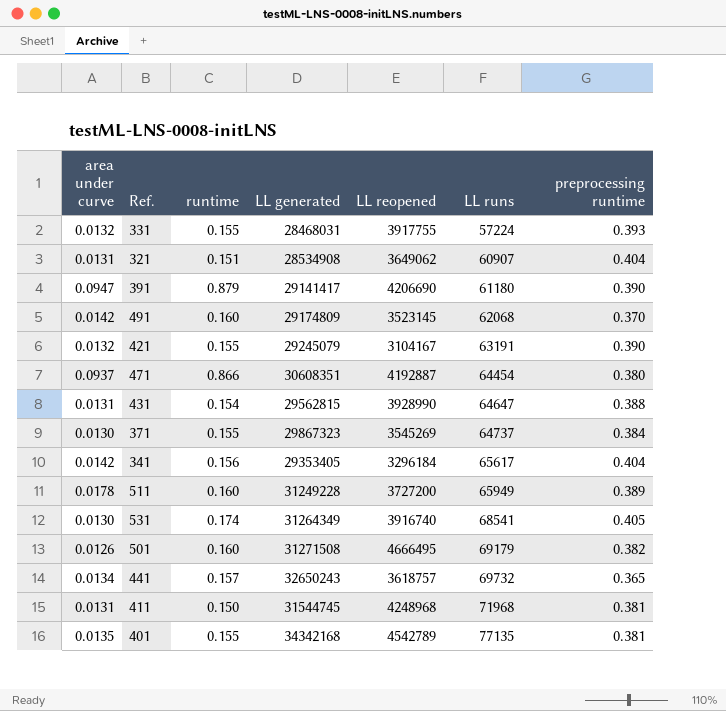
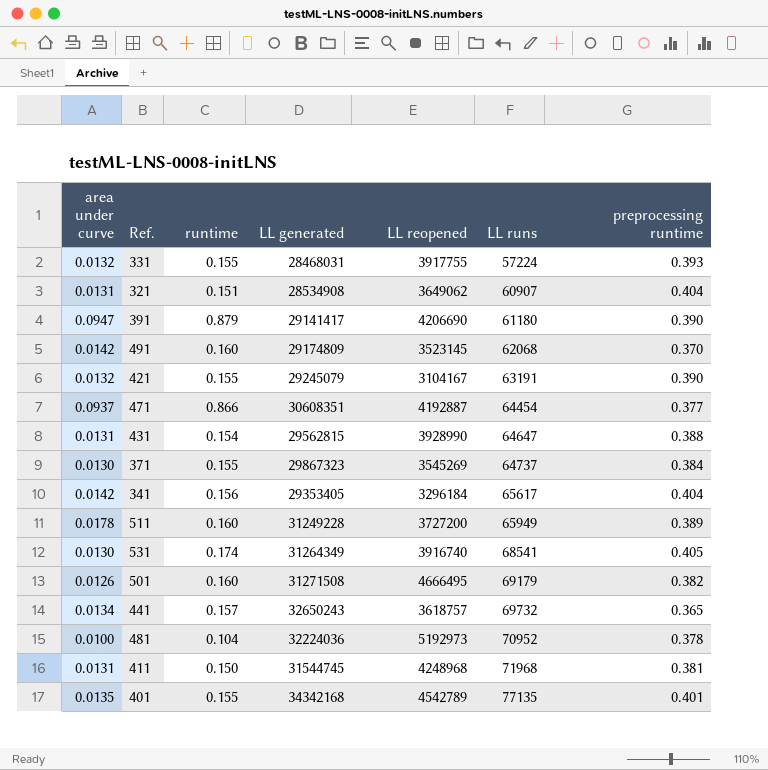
471 | preprocessing runtime: 0.380 -> 0.377
row 481: none -> 0.0100 | 0.104 | 32224036 | 5192973 | 70952 | 0.378
401 | preprocessing runtime: 0.381 -> 0.401

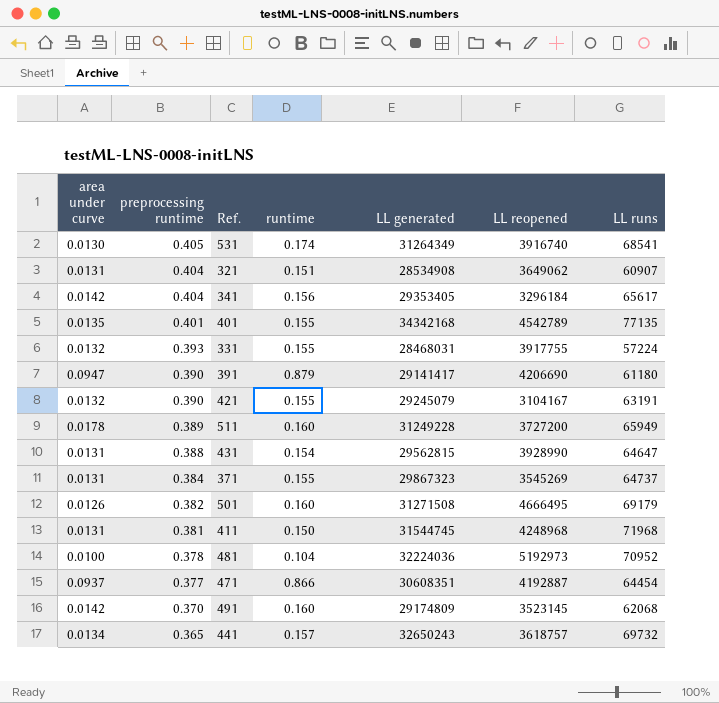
row order: LL runs ascending -> preprocessing runtime descending
column preprocessing runtime | position: 7 -> 2
371 | area under curve: 0.0130 -> 0.0131

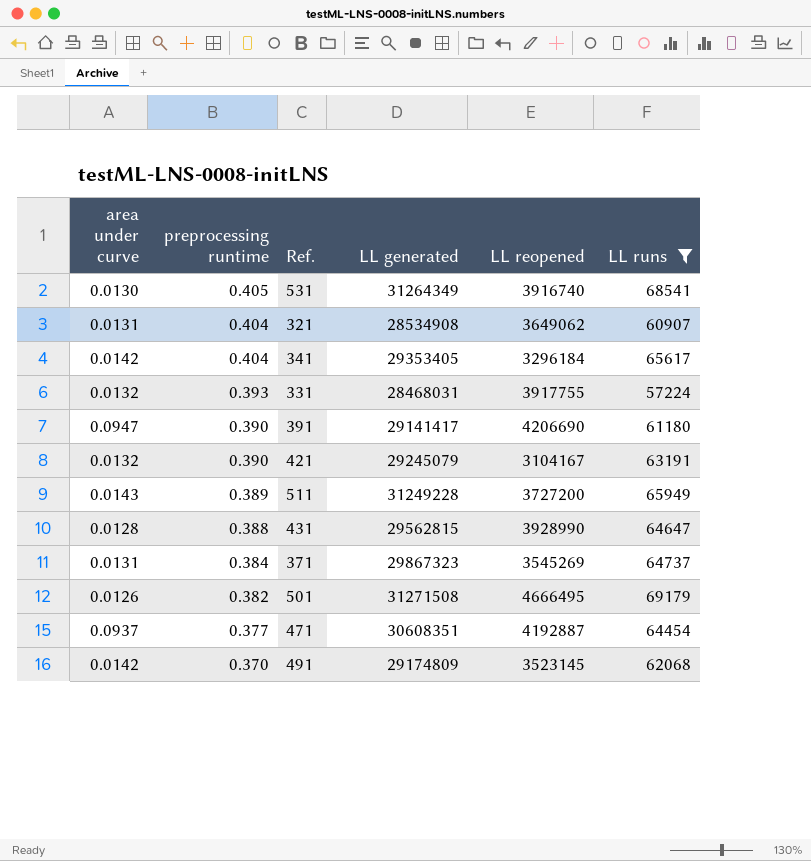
filter: none -> LL runs <= 69179
column runtime | position: 4 -> none
511 | area under curve: 0.0178 -> 0.0143
431 | area under curve: 0.0131 -> 0.0128

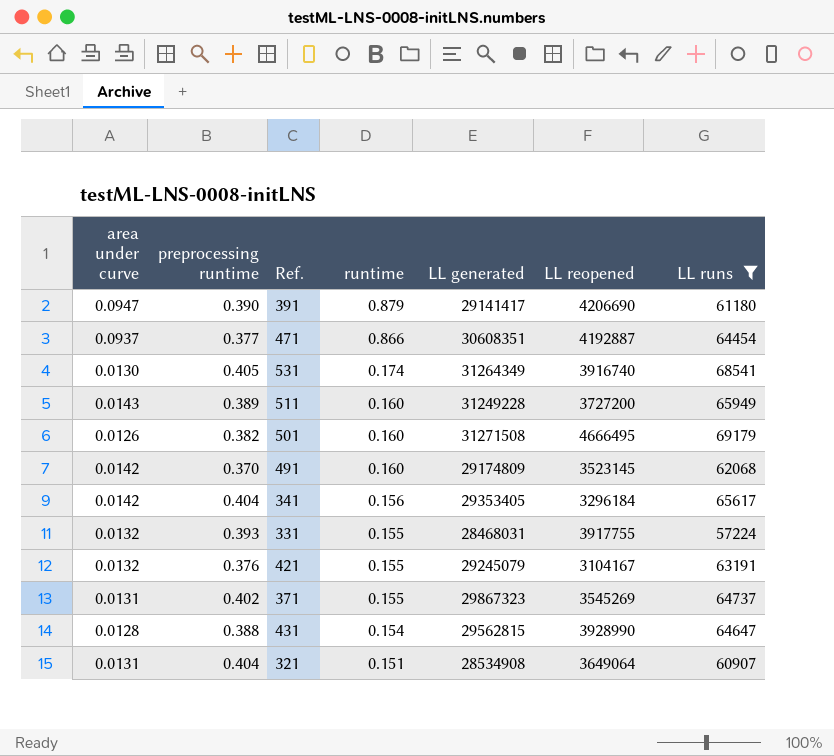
row order: preprocessing runtime descending -> runtime descending
column runtime | position: none -> 4
421 | preprocessing runtime: 0.390 -> 0.376
371 | preprocessing runtime: 0.384 -> 0.402
321 | LL reopened: 3649062 -> 3649064

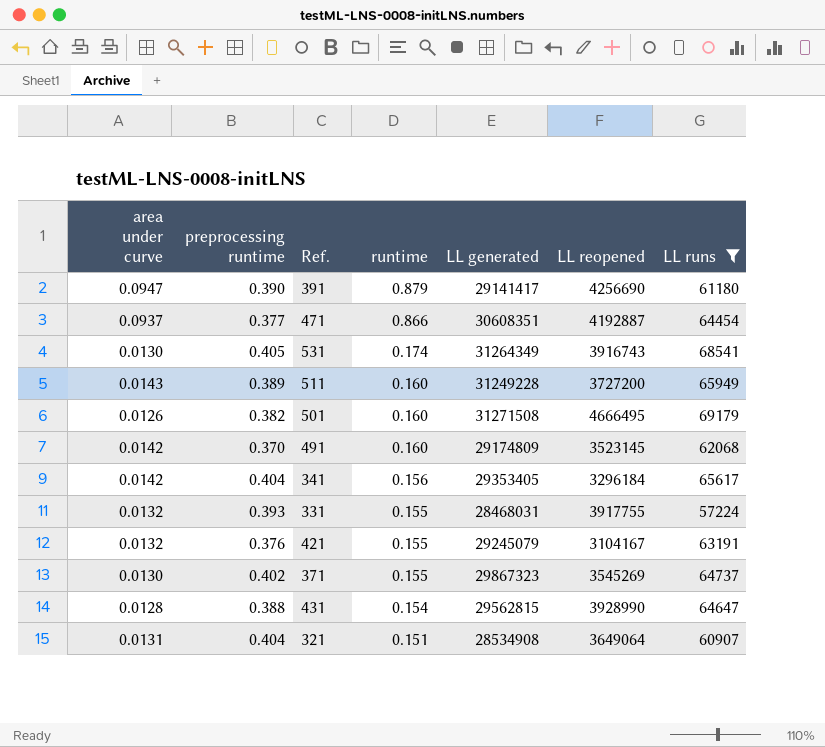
391 | LL reopened: 4206690 -> 4256690
531 | LL reopened: 3916740 -> 3916743
371 | area under curve: 0.0131 -> 0.0130

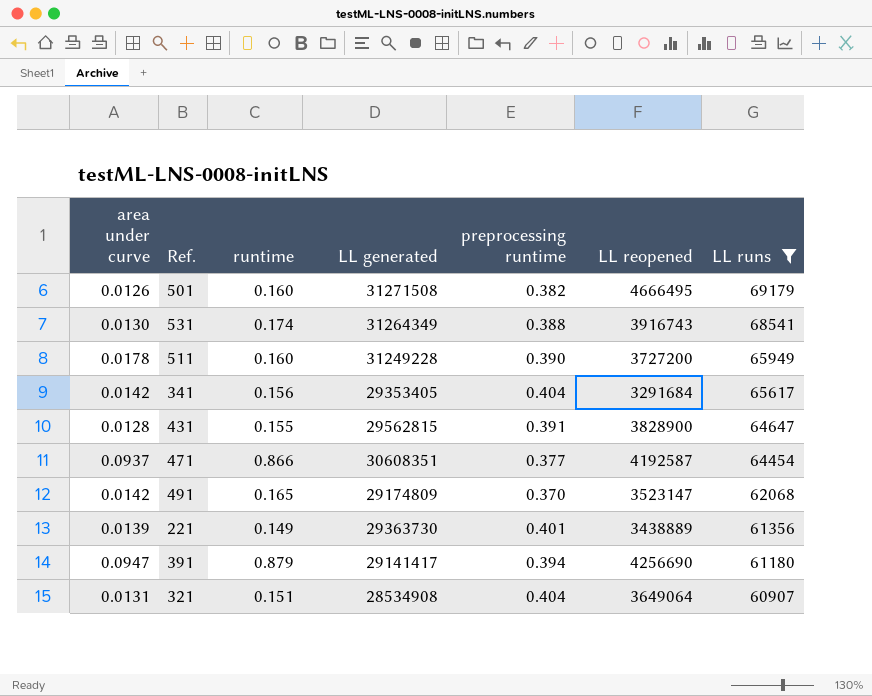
row order: runtime descending -> LL runs descending
column preprocessing runtime | position: 2 -> 5
row 331: 0.0132 | 0.393 | 0.155 | 28468031 | 3917755 | 57224 -> none
row 421: 0.0132 | 0.376 | 0.155 | 29245079 | 3104167 | 63191 -> none
row 371: 0.0130 | 0.402 | 0.155 | 29867323 | 3545269 | 64737 -> none
531 | preprocessing runtime: 0.405 -> 0.388
511 | area under curve: 0.0143 -> 0.0178
511 | preprocessing runtime: 0.389 -> 0.390
341 | LL reopened: 3296184 -> 3291684
431 | runtime: 0.154 -> 0.155
431 | preprocessing runtime: 0.388 -> 0.391
431 | LL reopened: 3928990 -> 3828900
471 | LL reopened: 4192887 -> 4192587
491 | runtime: 0.160 -> 0.165
491 | LL reopened: 3523145 -> 3523147
row 221: none -> 0.0139 | 0.149 | 29363730 | 0.401 | 3438889 | 61356
391 | preprocessing runtime: 0.390 -> 0.394

